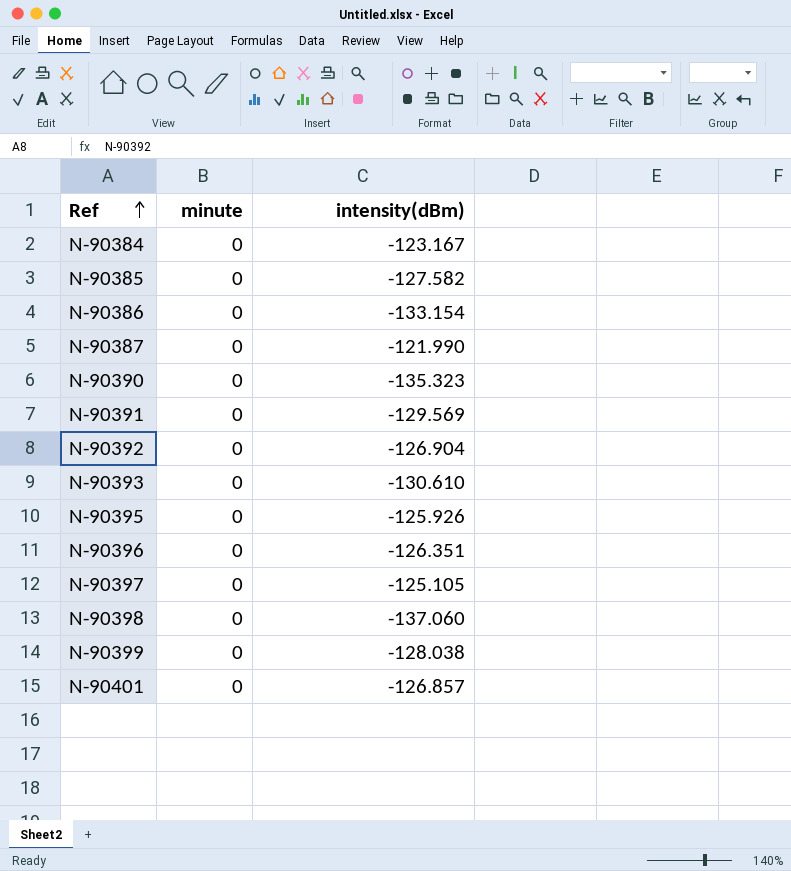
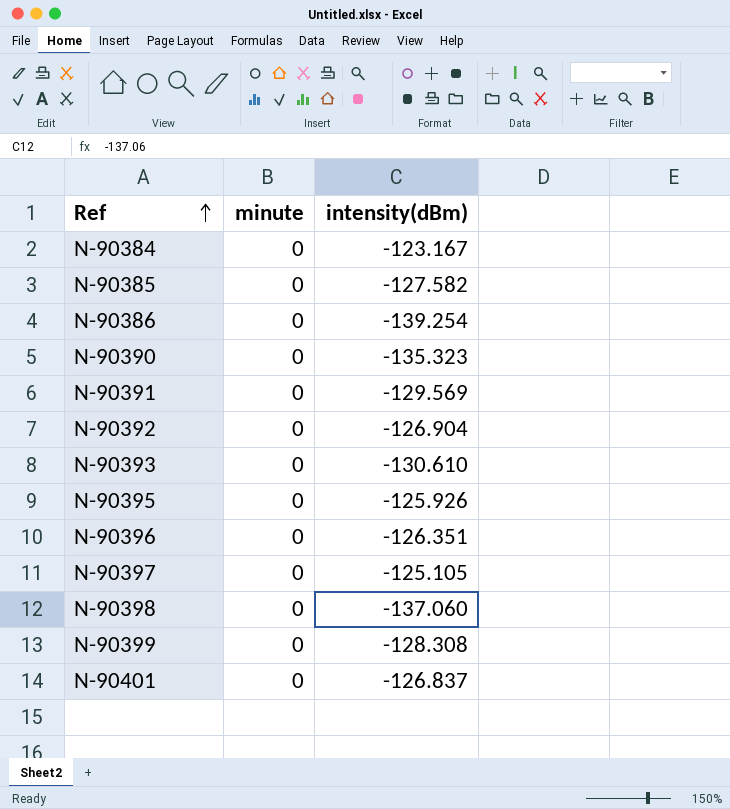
row N-90387: 0 | -121.990 -> none
N-90386 | intensity(dBm): -133.154 -> -139.254
N-90399 | intensity(dBm): -128.038 -> -128.308
N-90401 | intensity(dBm): -126.857 -> -126.837

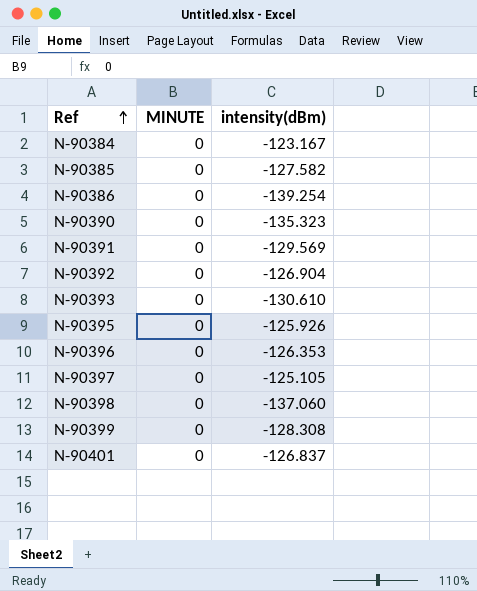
column name: minute -> MINUTE
N-90396 | intensity(dBm): -126.351 -> -126.353

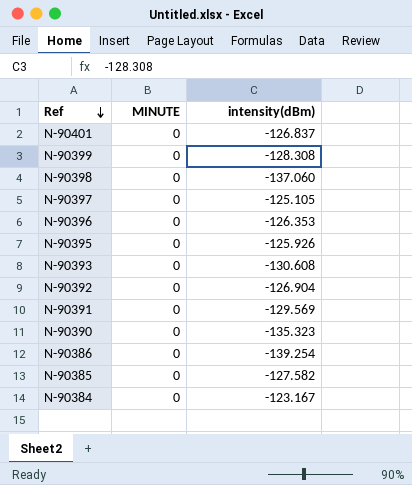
row order: Ref ascending -> Ref descending
N-90393 | intensity(dBm): -130.610 -> -130.608

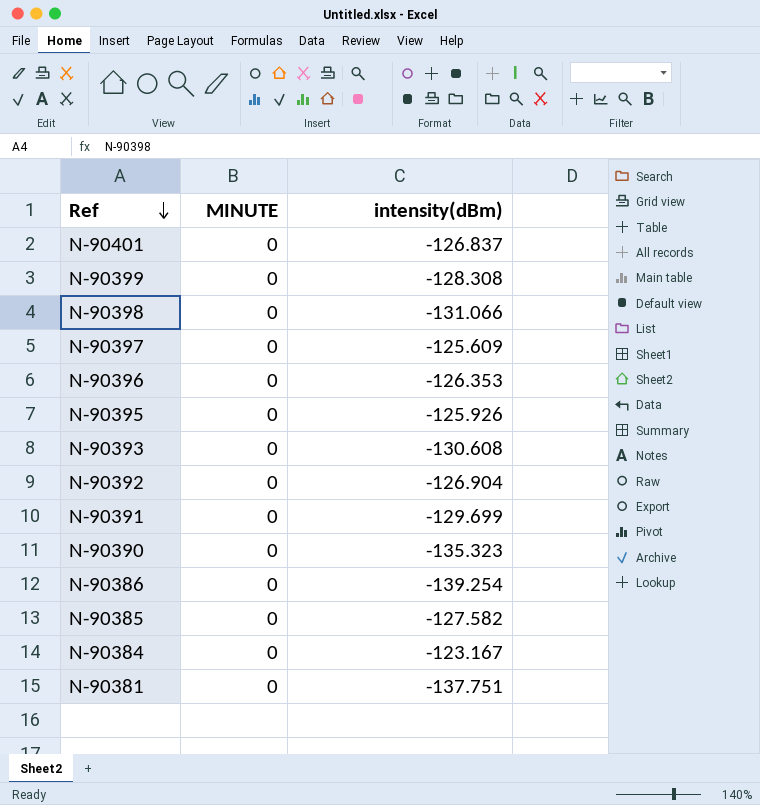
N-90398 | intensity(dBm): -137.060 -> -131.066
N-90397 | intensity(dBm): -125.105 -> -125.609
N-90391 | intensity(dBm): -129.569 -> -129.699
row N-90381: none -> 0 | -137.751

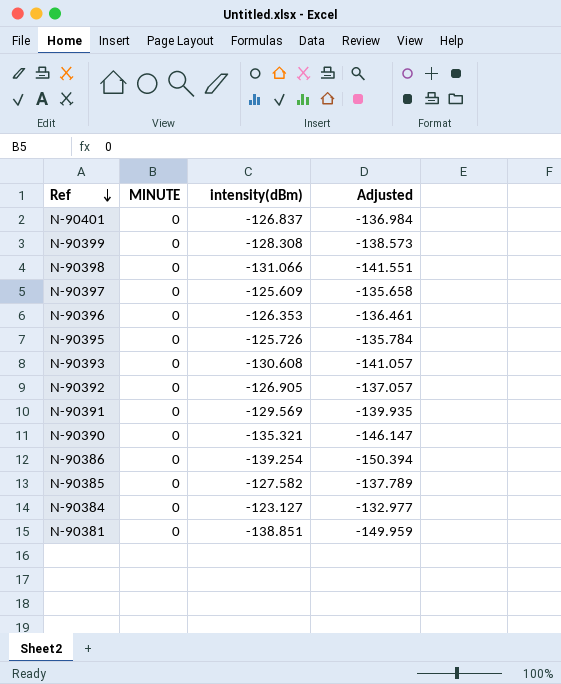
column Adjusted | formula: none -> [intensity(dBm)] * 1.08
N-90395 | intensity(dBm): -125.926 -> -125.726
N-90392 | intensity(dBm): -126.904 -> -126.905
N-90391 | intensity(dBm): -129.699 -> -129.569
N-90390 | intensity(dBm): -135.323 -> -135.321
N-90384 | intensity(dBm): -123.167 -> -123.127
N-90381 | intensity(dBm): -137.751 -> -138.851

